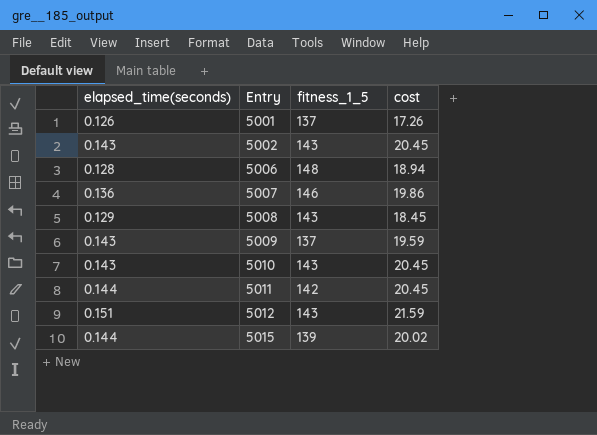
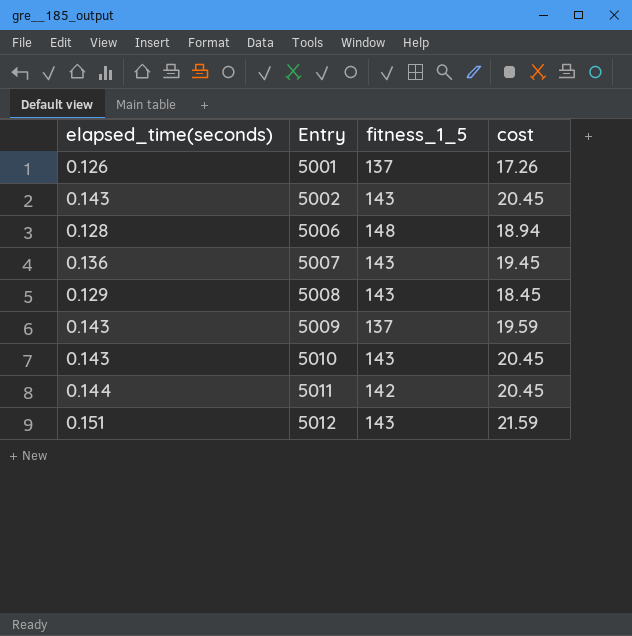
row 5015: 0.144 | 139 | 20.02 -> none
5007 | fitness_1_5: 146 -> 143
5007 | cost: 19.86 -> 19.45

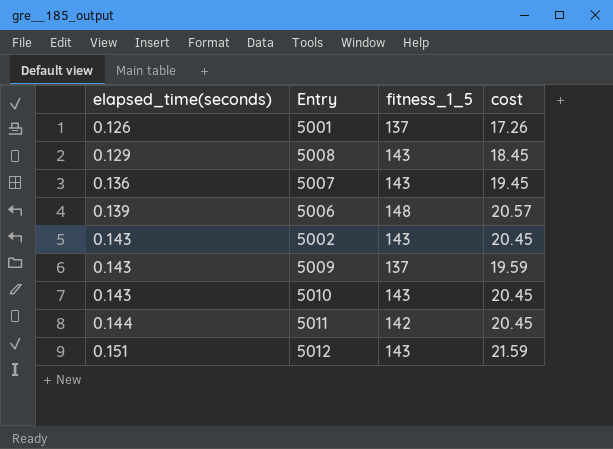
row order: Entry ascending -> elapsed_time(seconds) ascending
5006 | elapsed_time(seconds): 0.128 -> 0.139
5006 | cost: 18.94 -> 20.57

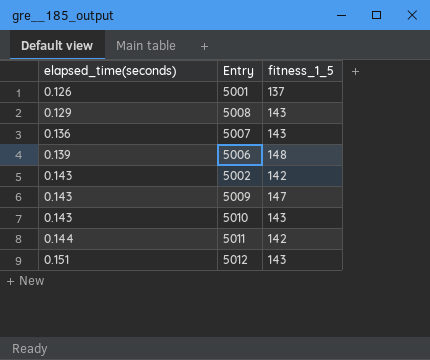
column cost | formula: [elapsed_time(seconds)] * [fitness_1_5] -> none
5002 | fitness_1_5: 143 -> 142
5009 | fitness_1_5: 137 -> 147

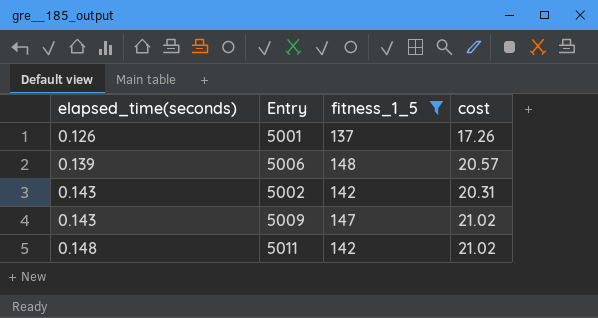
filter: none -> fitness_1_5 != 143
column cost | formula: none -> [elapsed_time(seconds)] * [fitness_1_5]
5011 | elapsed_time(seconds): 0.144 -> 0.148

